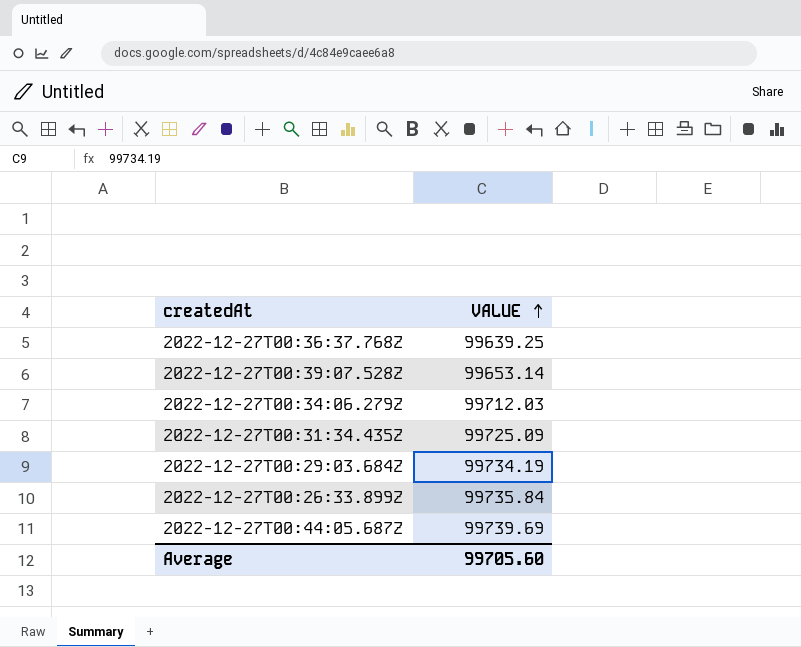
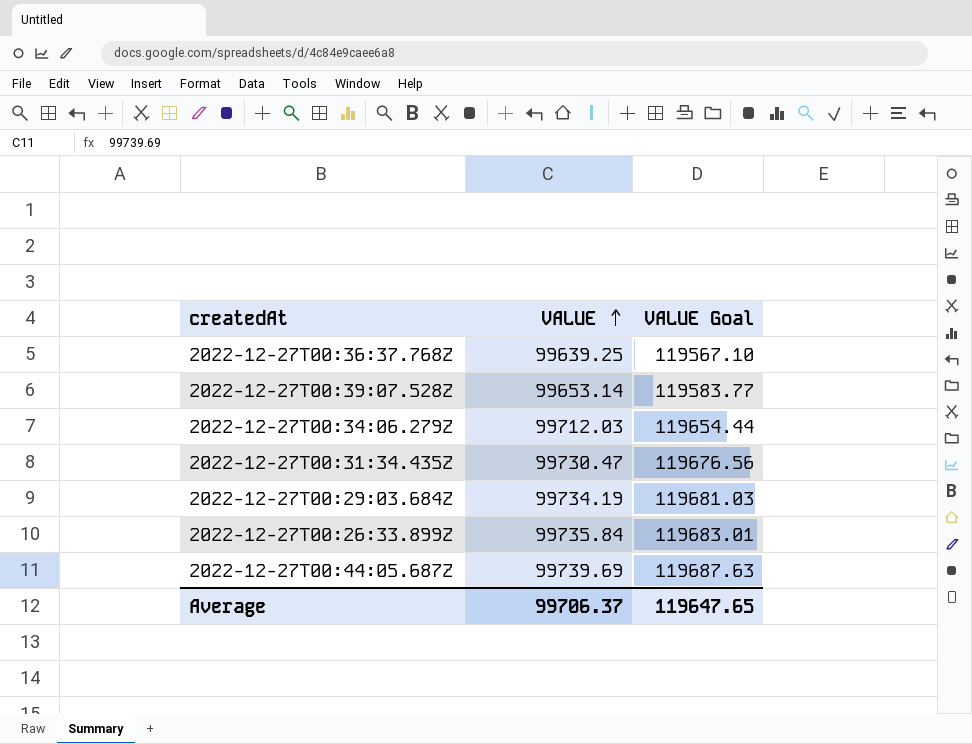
column VALUE Goal | formula: none -> [VALUE] * 1.2
2022-12-27T00:31:34.435Z | VALUE: 99725.09 -> 99730.47
Average | VALUE: 99705.60 -> 99706.37

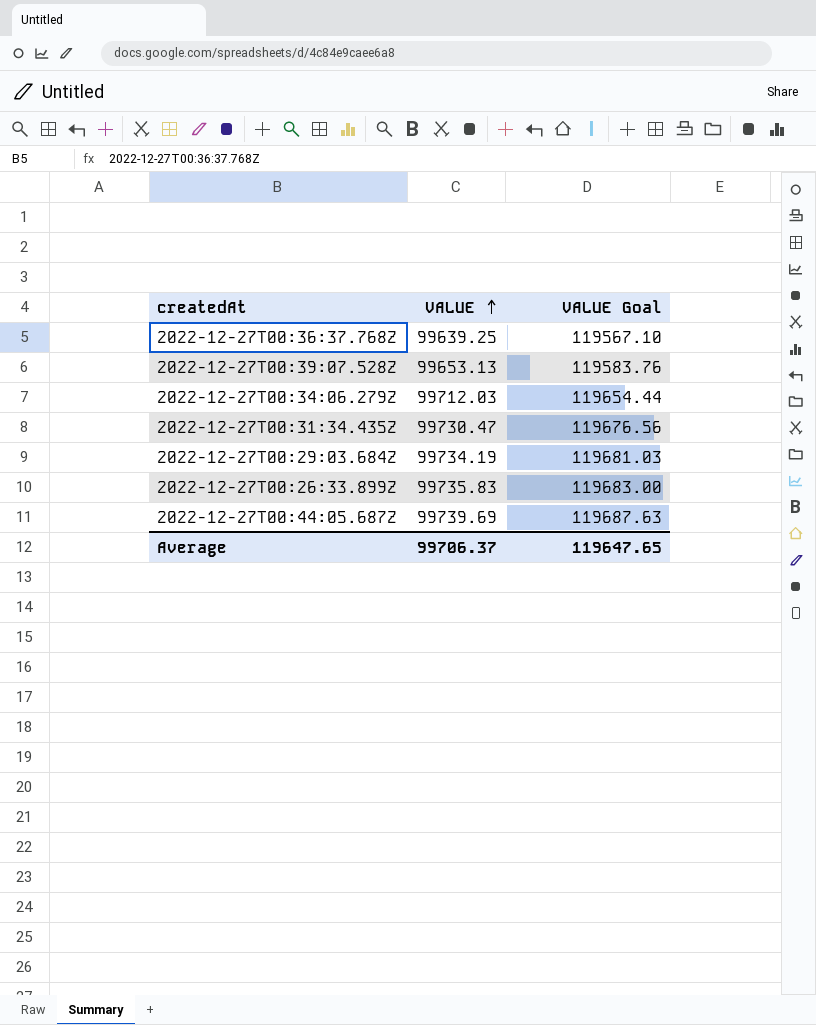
2022-12-27T00:39:07.528Z | VALUE: 99653.14 -> 99653.13
2022-12-27T00:39:07.528Z | VALUE Goal: 119583.77 -> 119583.76
2022-12-27T00:26:33.899Z | VALUE: 99735.84 -> 99735.83
2022-12-27T00:26:33.899Z | VALUE Goal: 119683.01 -> 119683.00

